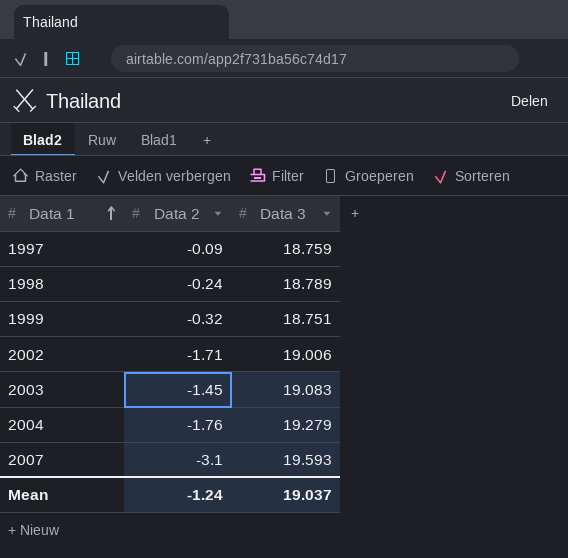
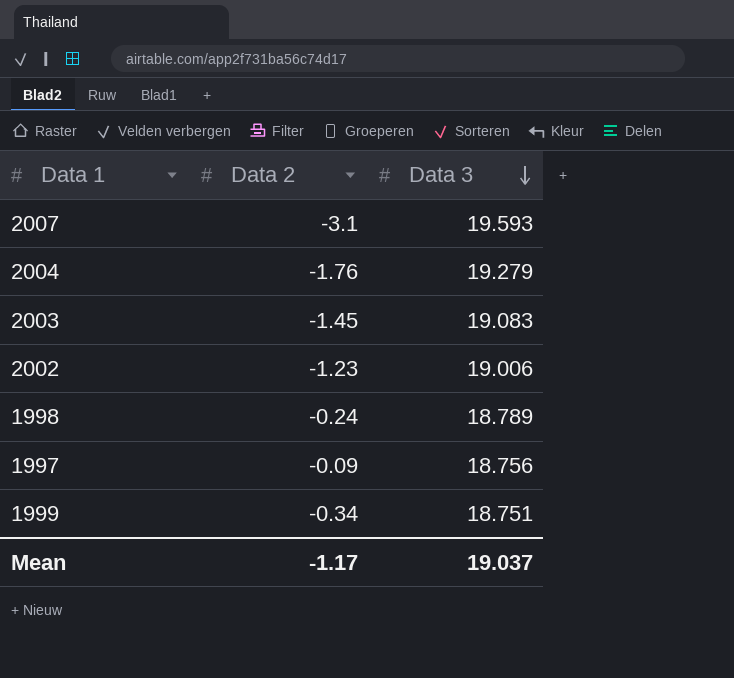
row order: Data 1 ascending -> Data 3 descending
2002 | Data 2: -1.71 -> -1.23
1997 | Data 3: 18.759 -> 18.756
1999 | Data 2: -0.32 -> -0.34
Mean | Data 2: -1.24 -> -1.17

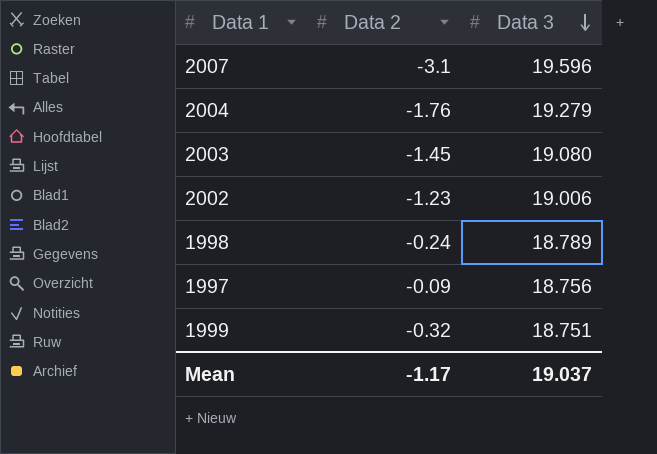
2007 | Data 3: 19.593 -> 19.596
2003 | Data 3: 19.083 -> 19.080
1999 | Data 2: -0.34 -> -0.32

